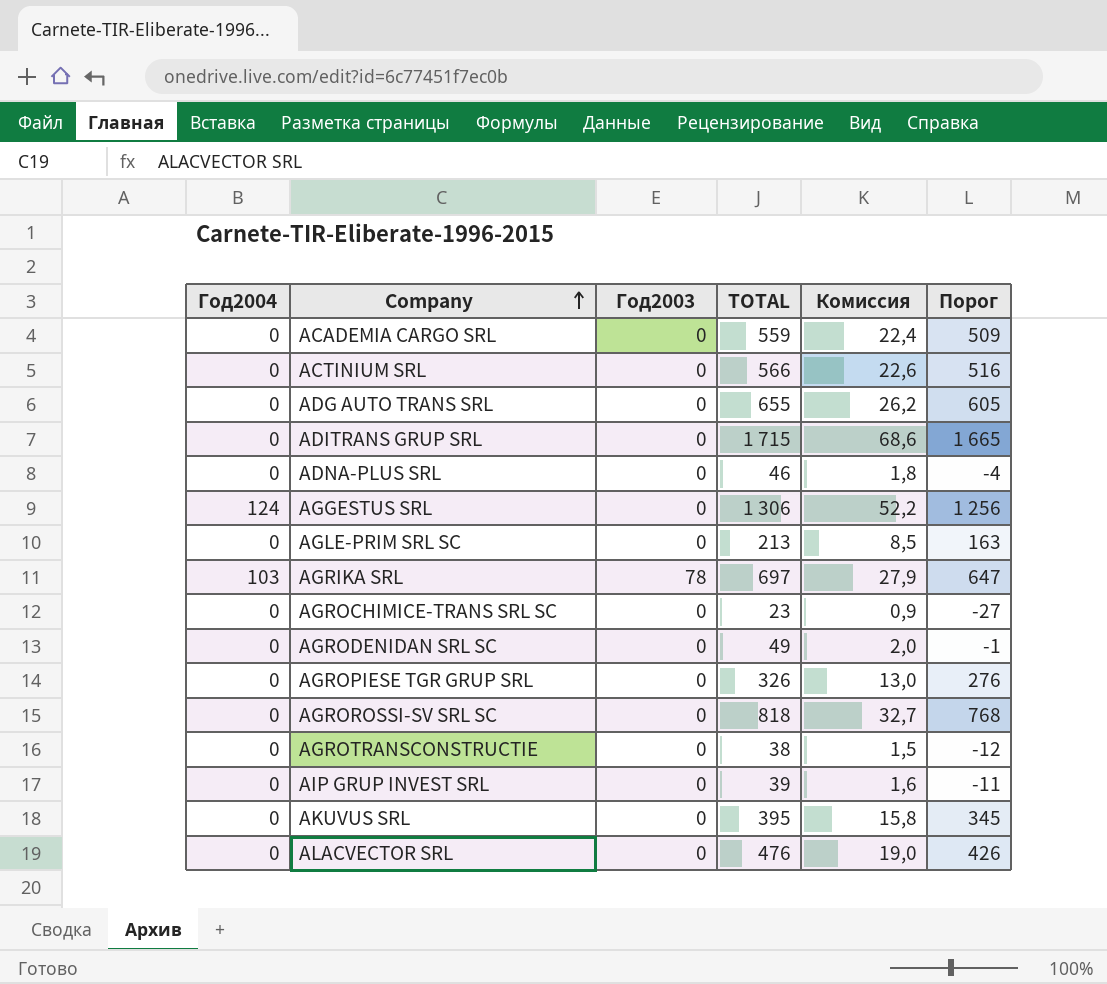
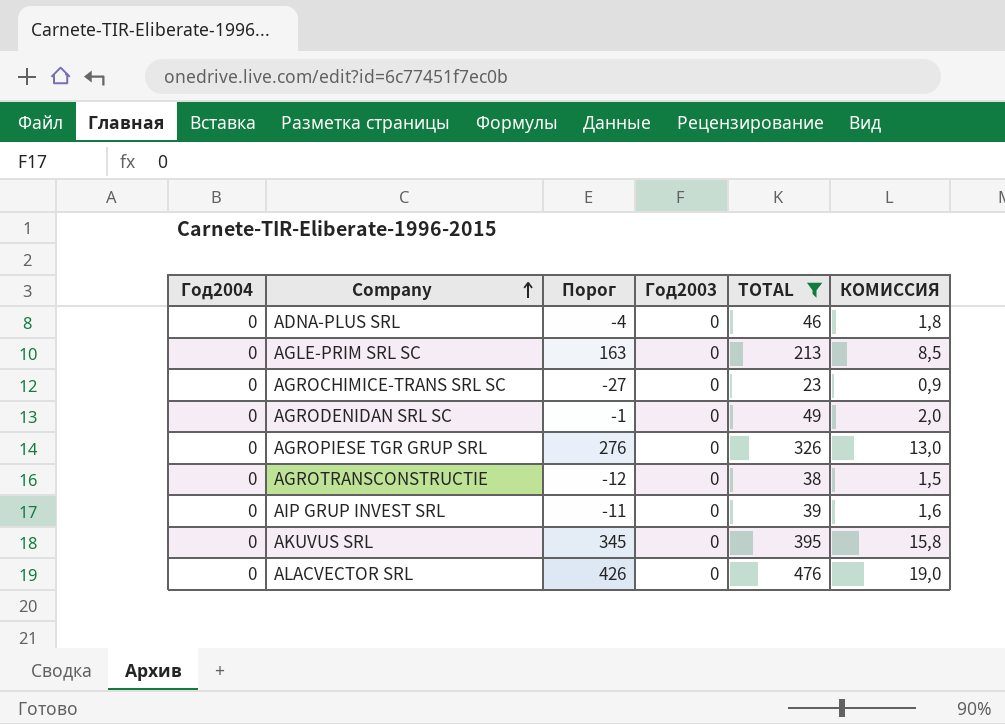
filter: none -> TOTAL <= 476
column Порог | position: 6 -> 3
column name: Комиссия -> КОМИССИЯ

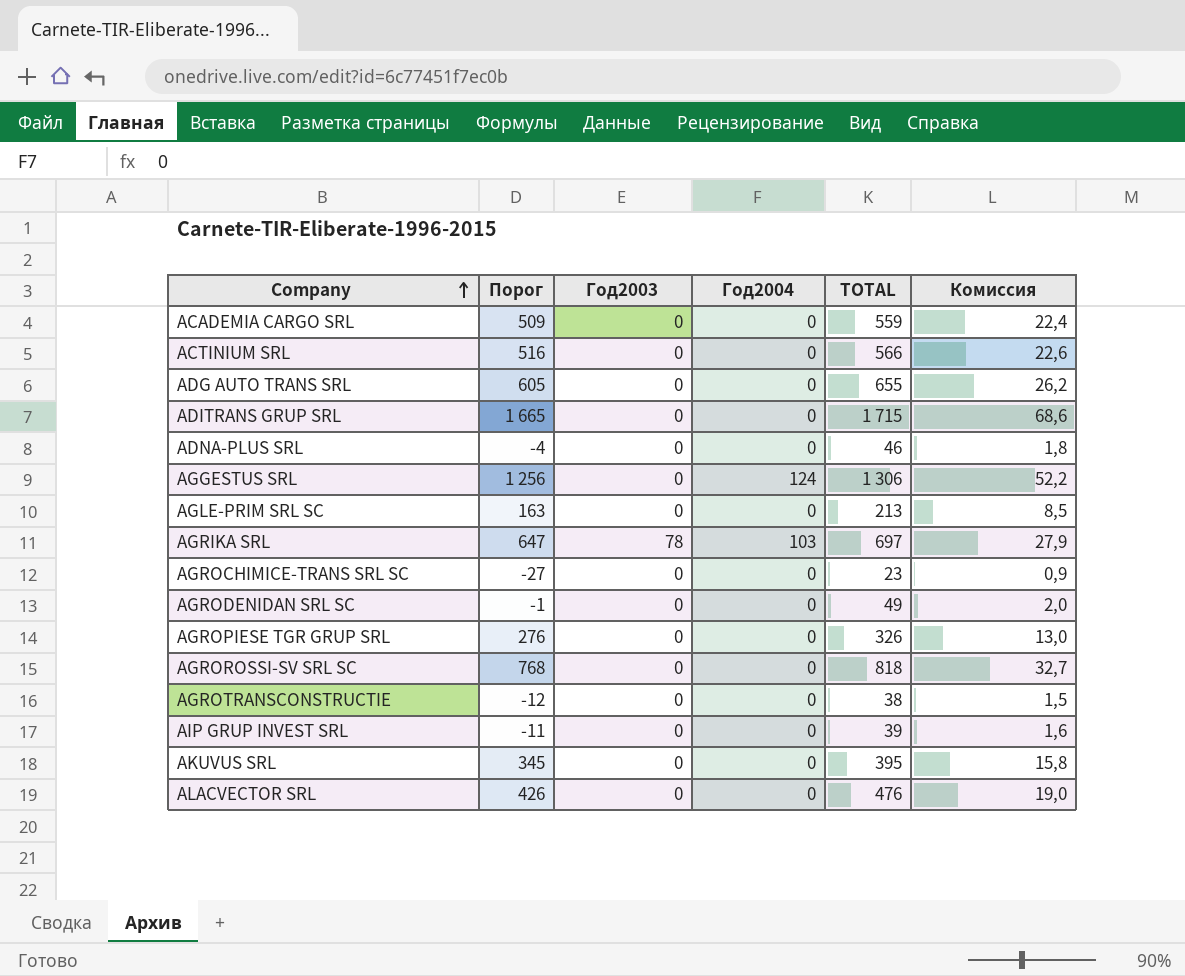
filter: TOTAL <= 476 -> none
column Год2004 | position: 1 -> 4
column name: КОМИССИЯ -> Комиссия

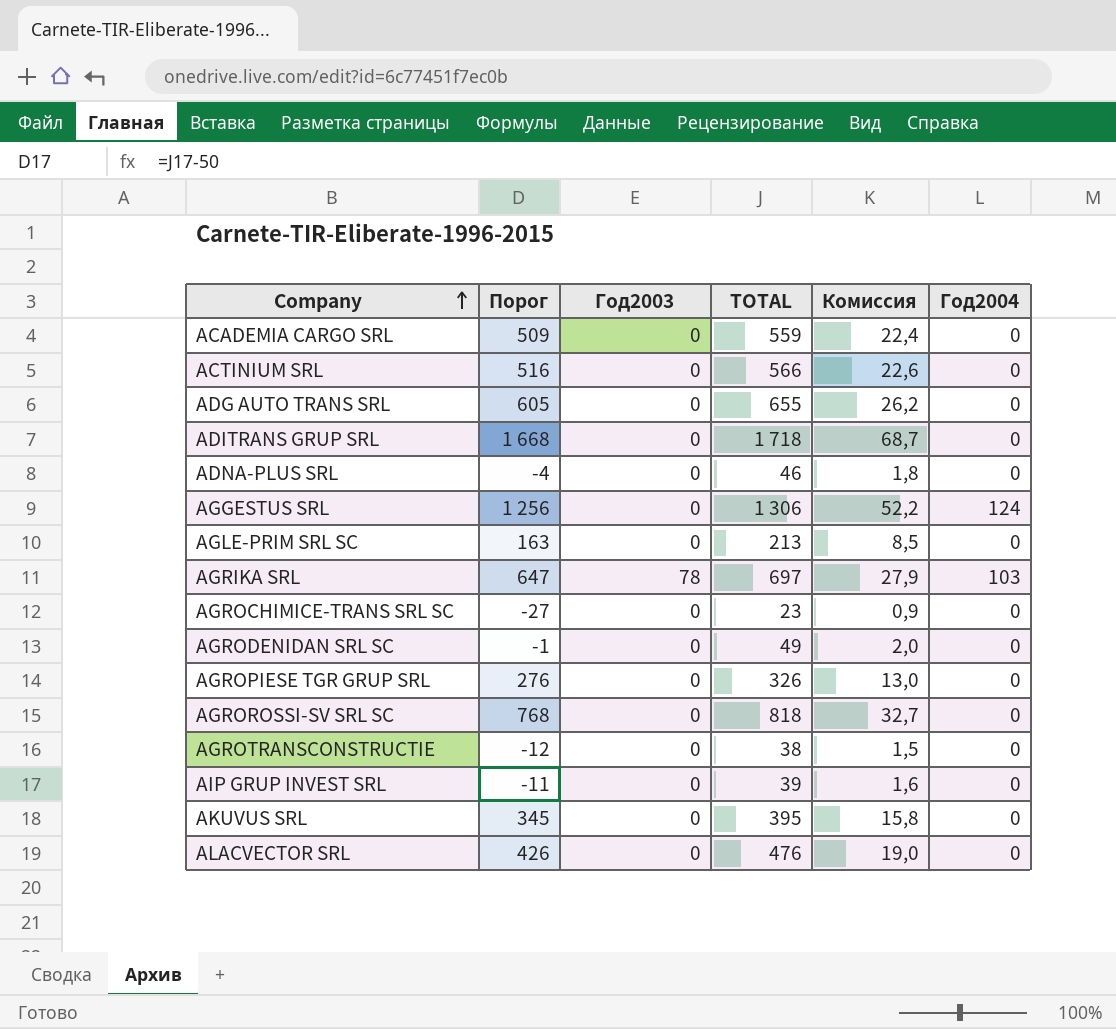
column Год2004 | position: 4 -> 6
ADITRANS GRUP SRL | Порог: 1 665 -> 1 668
ADITRANS GRUP SRL | TOTAL: 1 715 -> 1 718
ADITRANS GRUP SRL | Комиссия: 68,6 -> 68,7

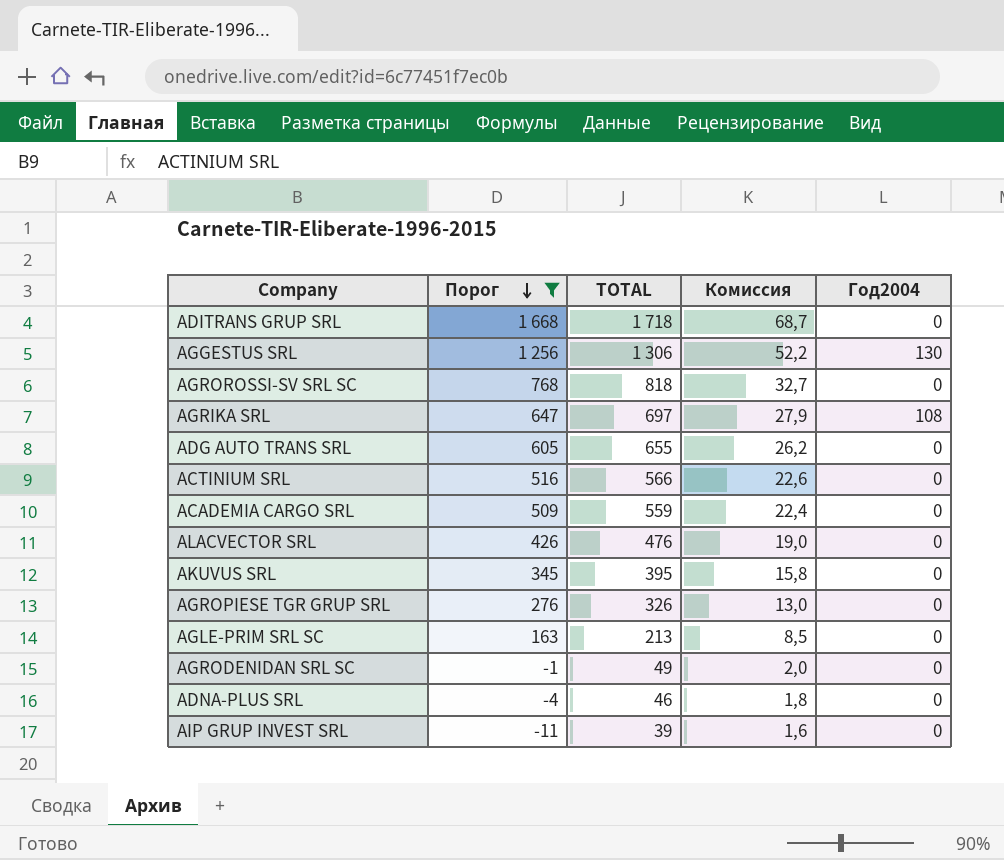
filter: none -> Порог >= -11
row order: Company ascending -> Порог descending
column Год2003 | position: 3 -> none
AGGESTUS SRL | Год2004: 124 -> 130
AGRIKA SRL | Год2004: 103 -> 108

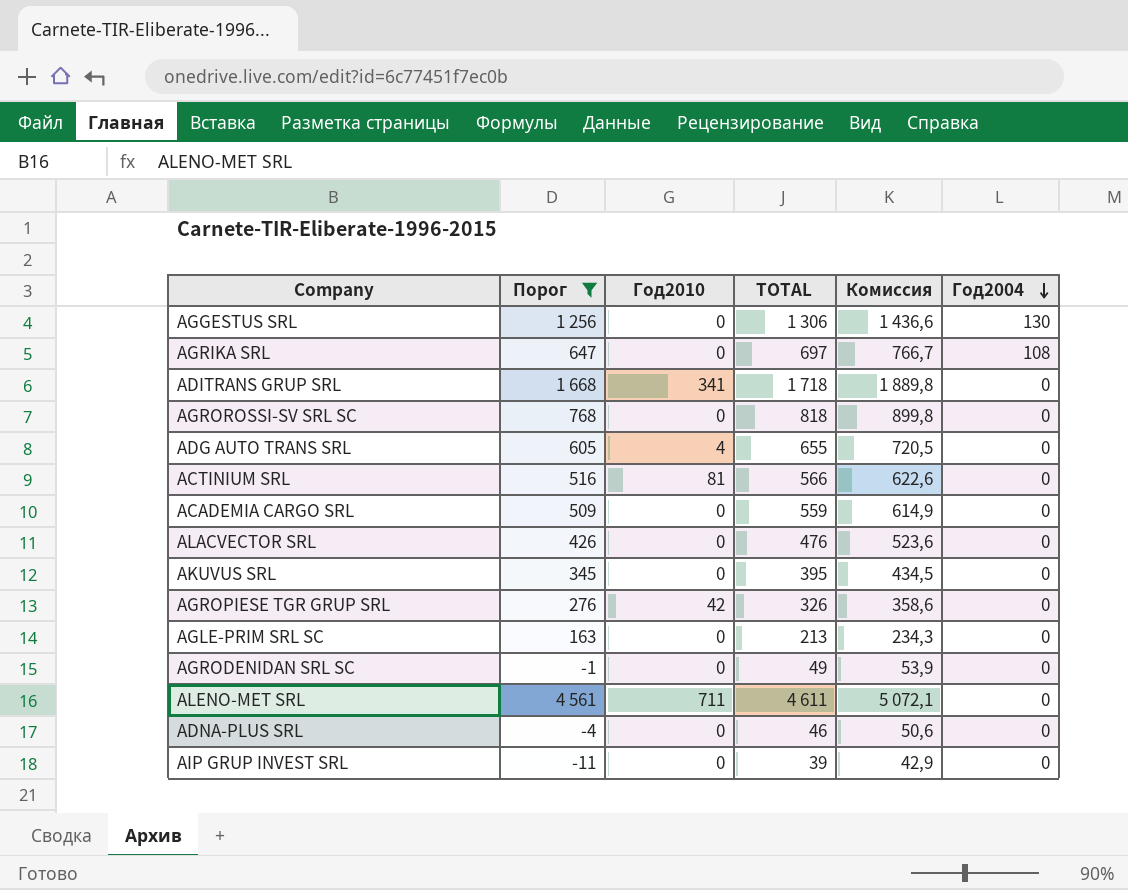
row order: Порог descending -> Год2004 descending
column Год2010 | position: none -> 3
column Комиссия | formula: [TOTAL] * 0,04 -> [TOTAL] * 1,1
row ALENO-MET SRL: none -> 4 561 | 711 | 4 611 | 5 072,1 | 0

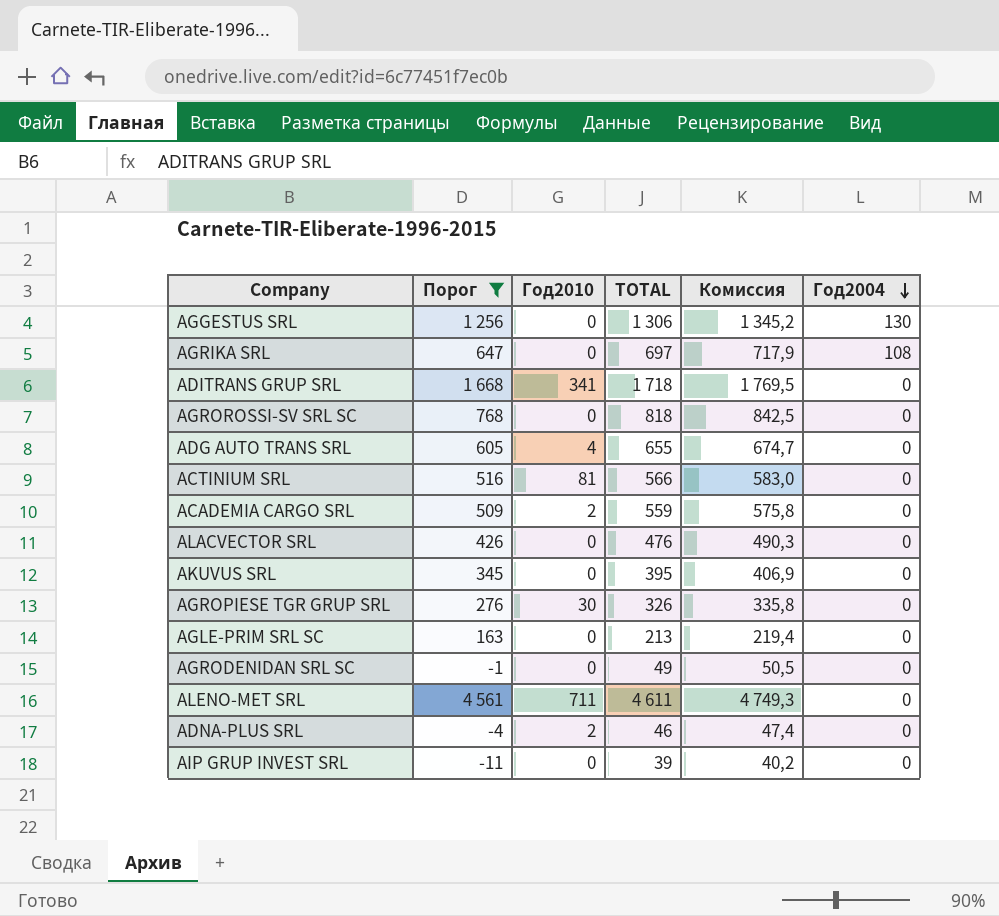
column Комиссия | formula: [TOTAL] * 1,1 -> [TOTAL] * 1,03
ACADEMIA CARGO SRL | Год2010: 0 -> 2
AGROPIESE TGR GRUP SRL | Год2010: 42 -> 30
ADNA-PLUS SRL | Год2010: 0 -> 2

